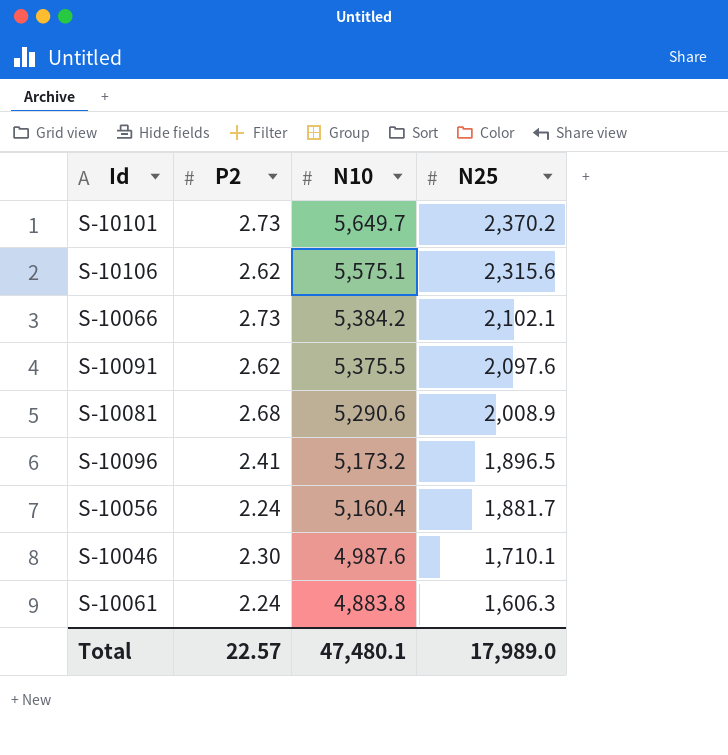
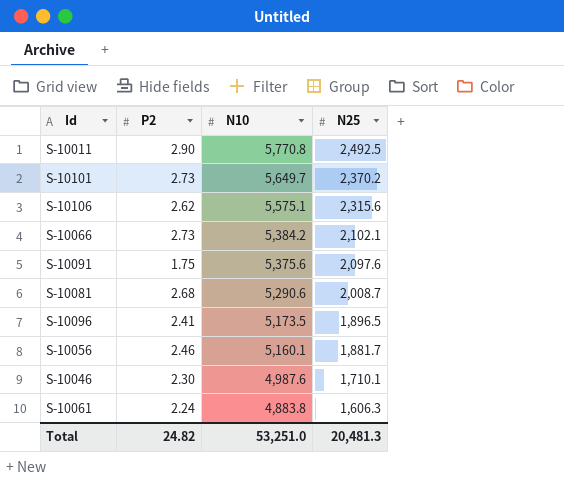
row S-10011: none -> 2.90 | 5,770.8 | 2,492.5
S-10091 | P2: 2.62 -> 1.75
S-10091 | N10: 5,375.5 -> 5,375.6
S-10081 | N25: 2,008.9 -> 2,008.7
S-10096 | N10: 5,173.2 -> 5,173.5
S-10056 | P2: 2.24 -> 2.46
S-10056 | N10: 5,160.4 -> 5,160.1
Total | P2: 22.57 -> 24.82
Total | N10: 47,480.1 -> 53,251.0
Total | N25: 17,989.0 -> 20,481.3

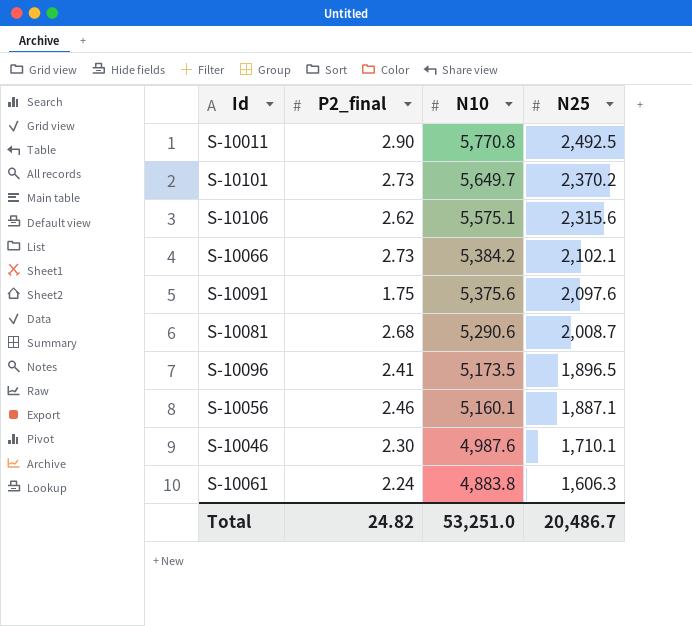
column name: P2 -> P2_final
S-10056 | N25: 1,881.7 -> 1,887.1
Total | N25: 20,481.3 -> 20,486.7

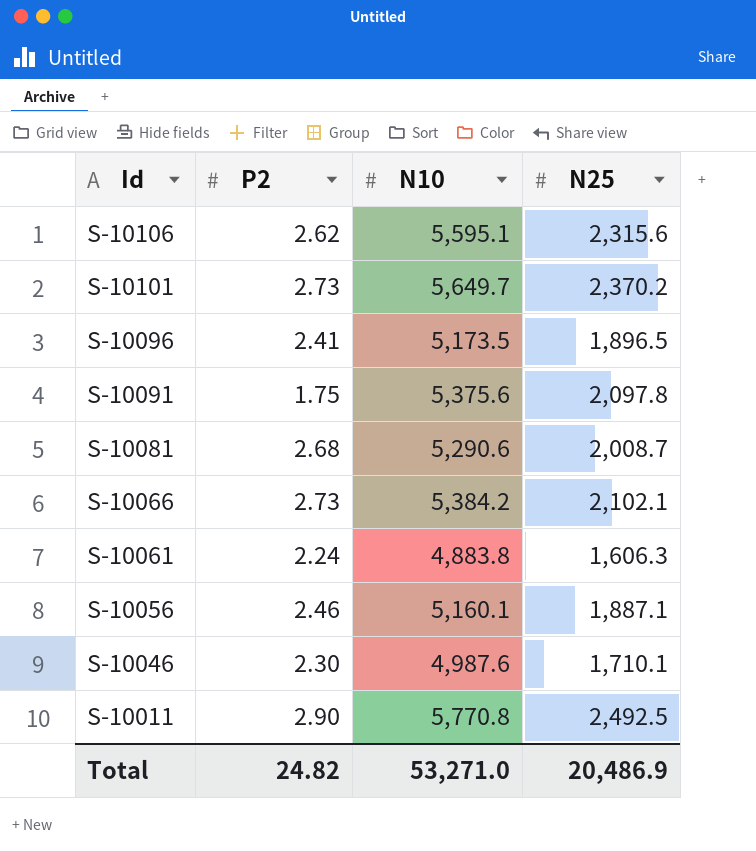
row order: N10 descending -> Id descending
column name: P2_final -> P2
S-10106 | N10: 5,575.1 -> 5,595.1
S-10091 | N25: 2,097.6 -> 2,097.8
Total | N10: 53,251.0 -> 53,271.0
Total | N25: 20,486.7 -> 20,486.9

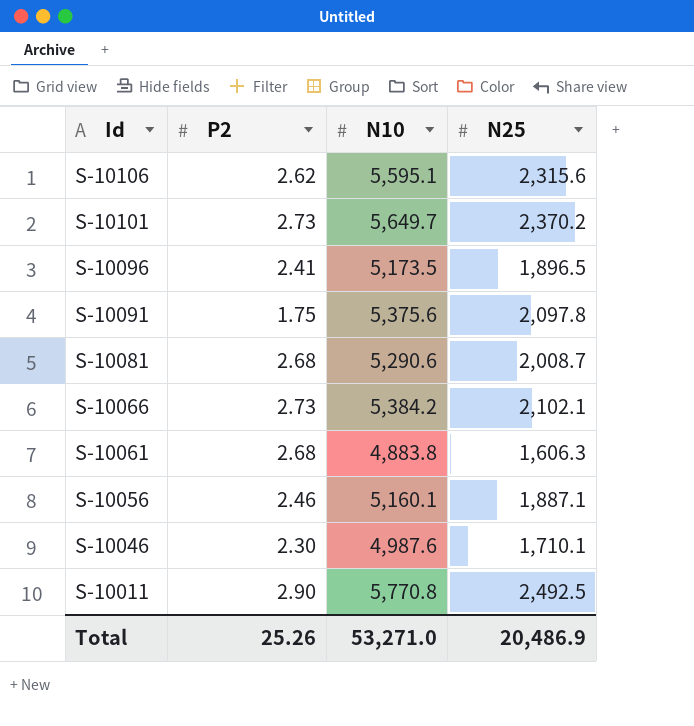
S-10061 | P2: 2.24 -> 2.68
Total | P2: 24.82 -> 25.26

